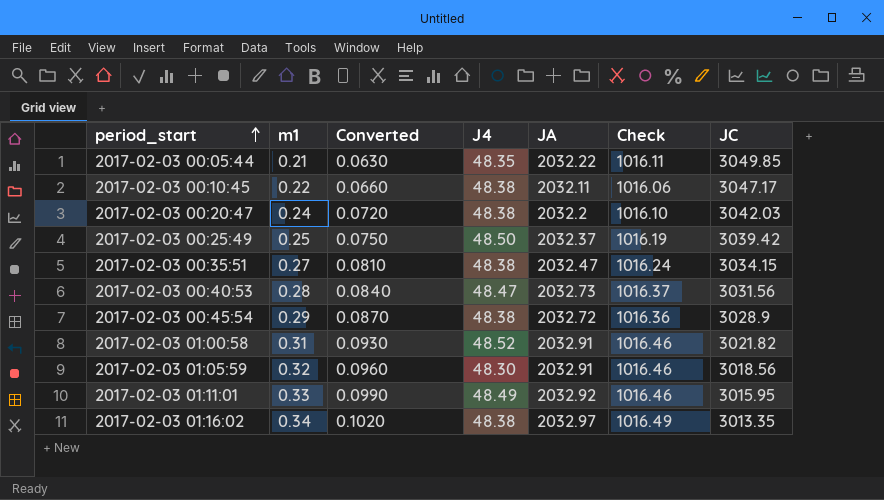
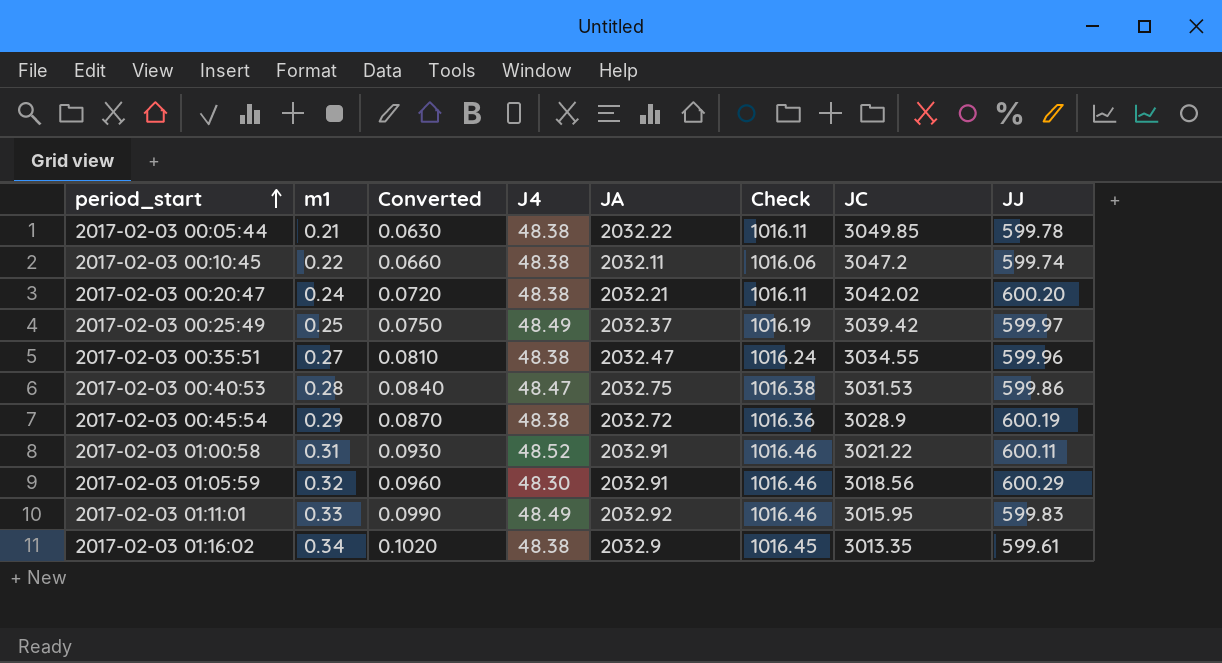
column JJ | position: none -> 8
2017-02-03 00:05:44 | J4: 48.35 -> 48.38
2017-02-03 00:10:45 | JC: 3047.17 -> 3047.2
2017-02-03 00:20:47 | JA: 2032.2 -> 2032.21
2017-02-03 00:20:47 | Check: 1016.10 -> 1016.11
2017-02-03 00:20:47 | JC: 3042.03 -> 3042.02
2017-02-03 00:25:49 | J4: 48.50 -> 48.49
2017-02-03 00:35:51 | JC: 3034.15 -> 3034.55
2017-02-03 00:40:53 | JA: 2032.73 -> 2032.75
2017-02-03 00:40:53 | Check: 1016.37 -> 1016.38
2017-02-03 00:40:53 | JC: 3031.56 -> 3031.53
2017-02-03 01:00:58 | JC: 3021.82 -> 3021.22
2017-02-03 01:16:02 | JA: 2032.97 -> 2032.9
2017-02-03 01:16:02 | Check: 1016.49 -> 1016.45

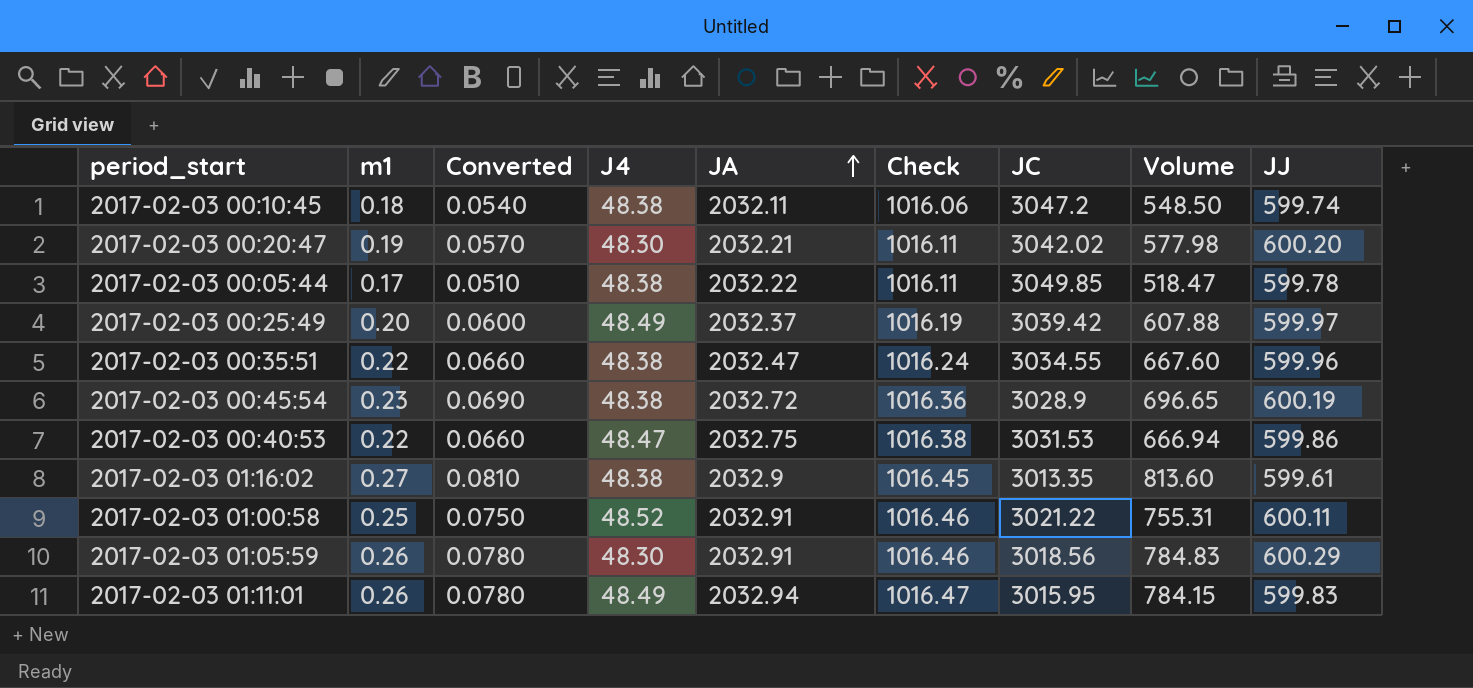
row order: period_start ascending -> JA ascending
column Volume | formula: none -> [m1] * [JC]
2017-02-03 00:10:45 | m1: 0.22 -> 0.18
2017-02-03 00:10:45 | Converted: 0.0660 -> 0.0540
2017-02-03 00:20:47 | m1: 0.24 -> 0.19
2017-02-03 00:20:47 | Converted: 0.0720 -> 0.0570
2017-02-03 00:20:47 | J4: 48.38 -> 48.30
2017-02-03 00:05:44 | m1: 0.21 -> 0.17
2017-02-03 00:05:44 | Converted: 0.0630 -> 0.0510
2017-02-03 00:25:49 | m1: 0.25 -> 0.20
2017-02-03 00:25:49 | Converted: 0.0750 -> 0.0600
2017-02-03 00:35:51 | m1: 0.27 -> 0.22
2017-02-03 00:35:51 | Converted: 0.0810 -> 0.0660
2017-02-03 00:45:54 | m1: 0.29 -> 0.23
2017-02-03 00:45:54 | Converted: 0.0870 -> 0.0690
2017-02-03 00:40:53 | m1: 0.28 -> 0.22
2017-02-03 00:40:53 | Converted: 0.0840 -> 0.0660
2017-02-03 01:16:02 | m1: 0.34 -> 0.27
2017-02-03 01:16:02 | Converted: 0.1020 -> 0.0810
2017-02-03 01:00:58 | m1: 0.31 -> 0.25
2017-02-03 01:00:58 | Converted: 0.0930 -> 0.0750
2017-02-03 01:05:59 | m1: 0.32 -> 0.26
2017-02-03 01:05:59 | Converted: 0.0960 -> 0.0780
2017-02-03 01:11:01 | m1: 0.33 -> 0.26
2017-02-03 01:11:01 | Converted: 0.0990 -> 0.0780
2017-02-03 01:11:01 | JA: 2032.92 -> 2032.94
2017-02-03 01:11:01 | Check: 1016.46 -> 1016.47

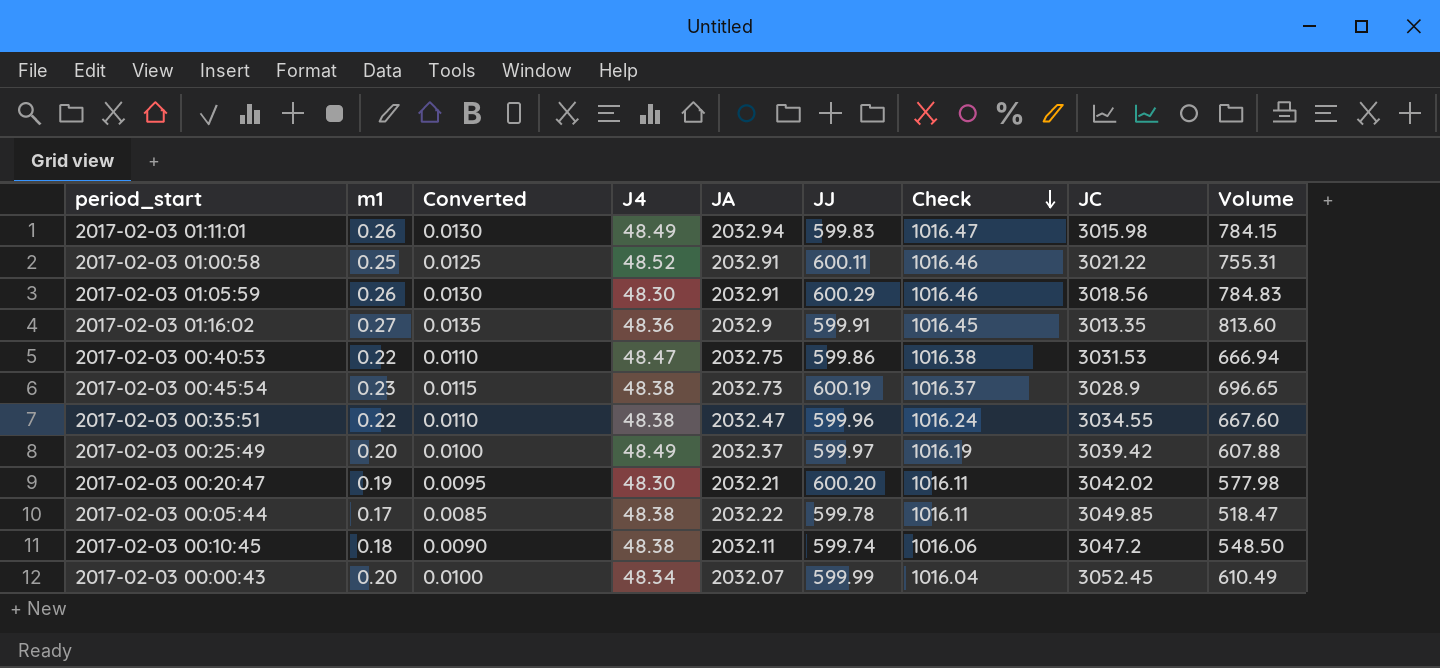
row order: JA ascending -> Check descending
column Converted | formula: [m1] * 0.3 -> [m1] * 0.05
column JJ | position: 9 -> 6
2017-02-03 01:11:01 | JC: 3015.95 -> 3015.98
2017-02-03 01:16:02 | J4: 48.38 -> 48.36
2017-02-03 01:16:02 | JJ: 599.61 -> 599.91
2017-02-03 00:45:54 | JA: 2032.72 -> 2032.73
2017-02-03 00:45:54 | Check: 1016.36 -> 1016.37
row 2017-02-03 00:00:43: none -> 0.20 | 0.0100 | 48.34 | 2032.07 | 599.99 | 1016.04 | 3052.45 | 610.49

